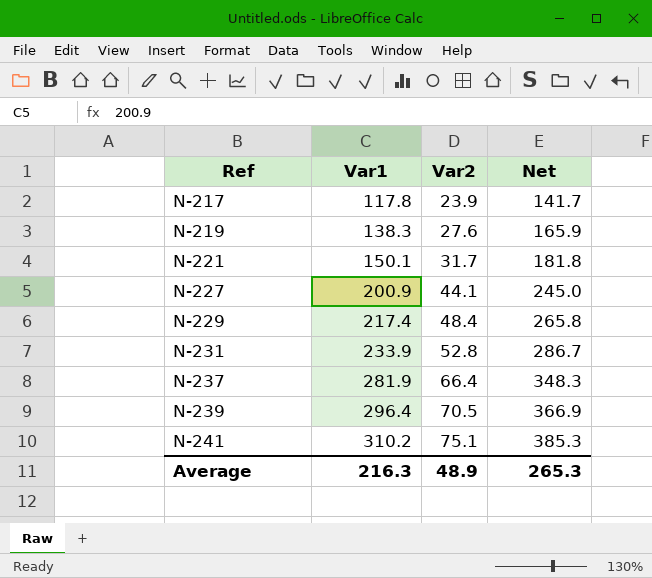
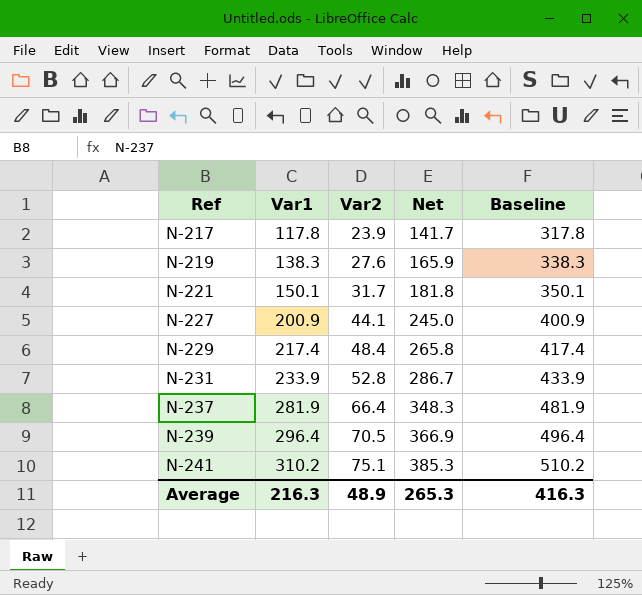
column Baseline | formula: none -> [Var1] + 200

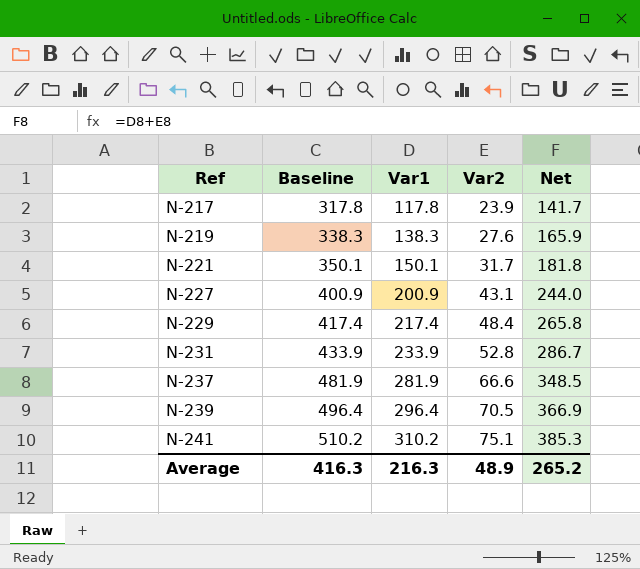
column Baseline | position: 5 -> 2
N-227 | Var2: 44.1 -> 43.1
N-227 | Net: 245.0 -> 244.0
N-237 | Var2: 66.4 -> 66.6
N-237 | Net: 348.3 -> 348.5
Average | Net: 265.3 -> 265.2

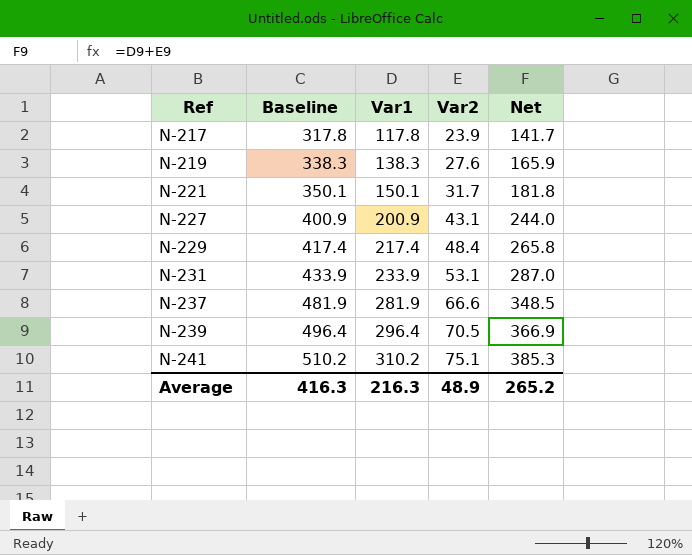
N-231 | Var2: 52.8 -> 53.1
N-231 | Net: 286.7 -> 287.0

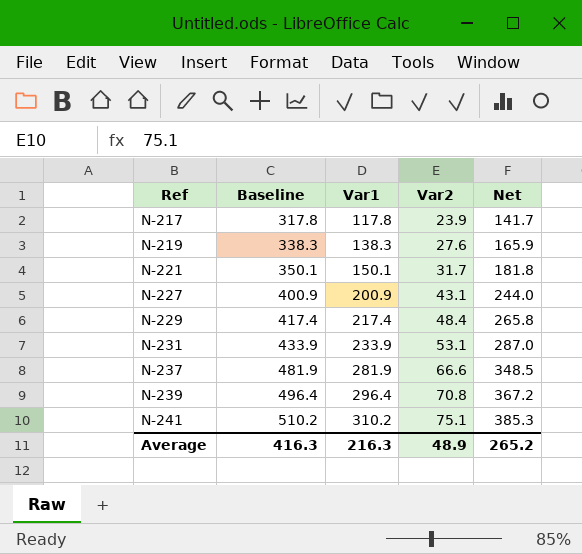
N-239 | Var2: 70.5 -> 70.8
N-239 | Net: 366.9 -> 367.2

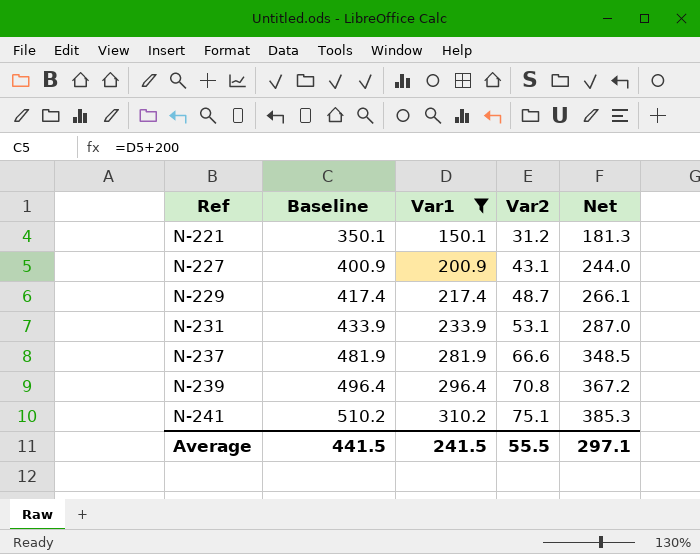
filter: none -> Var1 >= 150.1
N-221 | Var2: 31.7 -> 31.2
N-221 | Net: 181.8 -> 181.3
N-229 | Var2: 48.4 -> 48.7
N-229 | Net: 265.8 -> 266.1
Average | Baseline: 416.3 -> 441.5
Average | Var1: 216.3 -> 241.5
Average | Var2: 48.9 -> 55.5
Average | Net: 265.2 -> 297.1

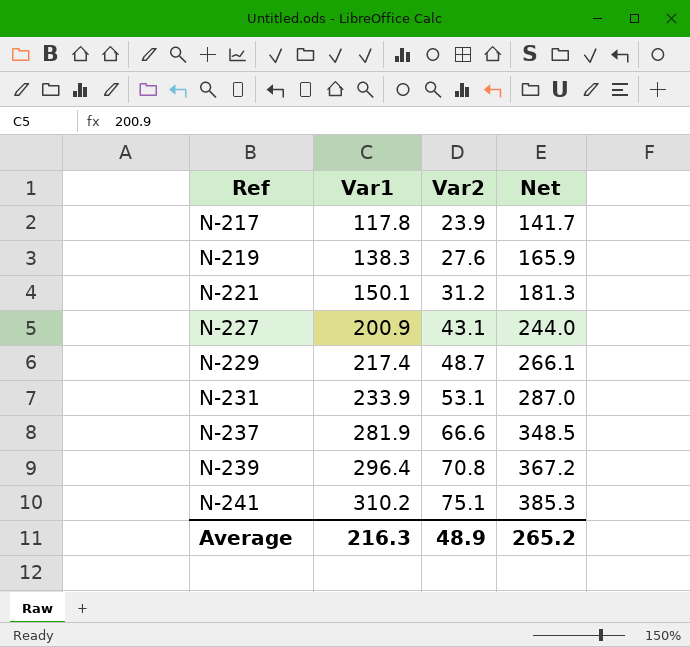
filter: Var1 >= 150.1 -> none
column Baseline | formula: [Var1] + 200 -> none
Average | Var1: 241.5 -> 216.3
Average | Var2: 55.5 -> 48.9
Average | Net: 297.1 -> 265.2

